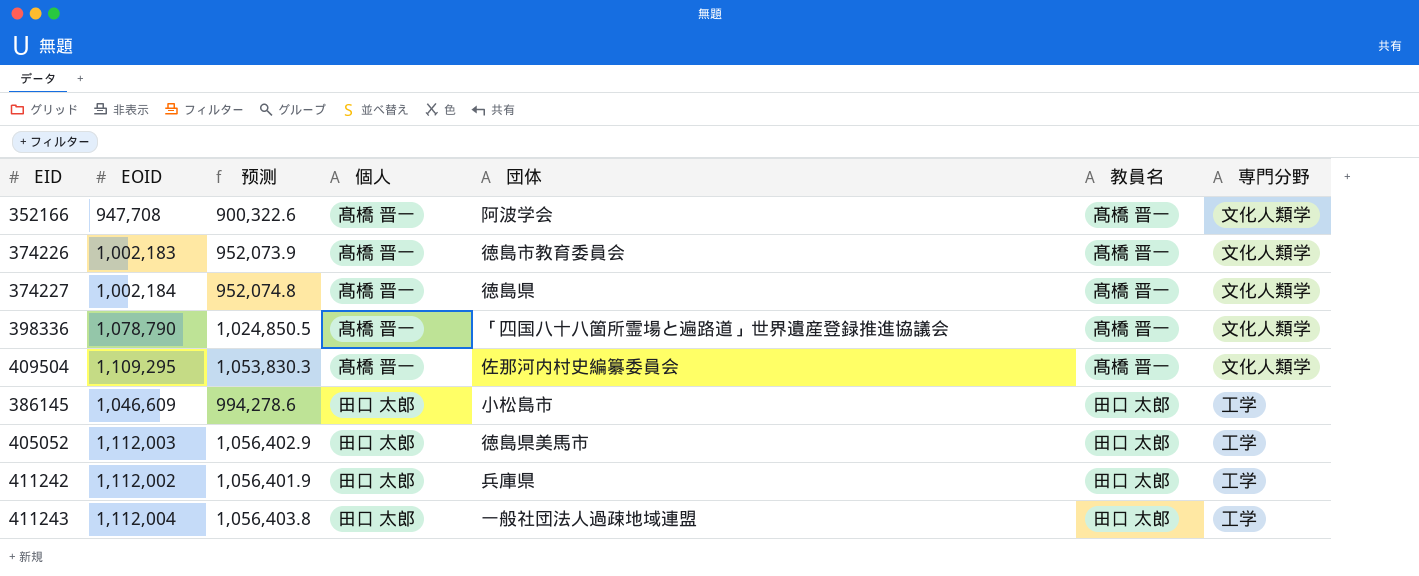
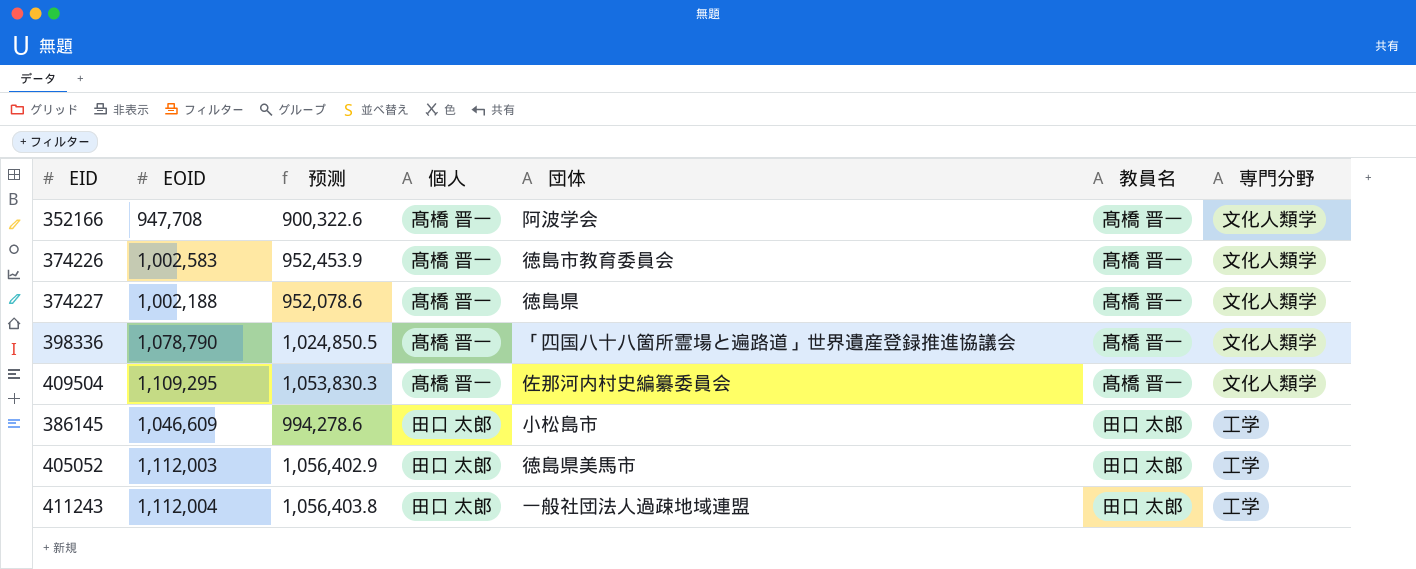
row 411242: 1,112,002 | 1,056,401.9 | 田口 太郎 | 兵庫県 | 田口 太郎 | 工学 -> none
374226 | EOID: 1,002,183 -> 1,002,583
374226 | 预测: 952,073.9 -> 952,453.9
374227 | EOID: 1,002,184 -> 1,002,188
374227 | 预测: 952,074.8 -> 952,078.6

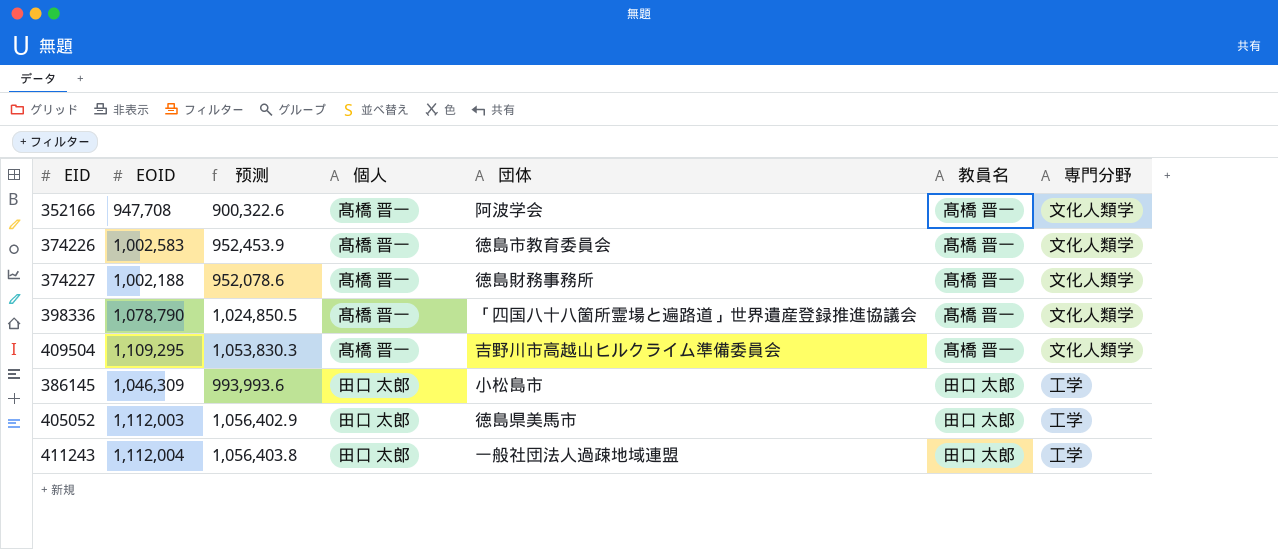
374227 | 団体: 徳島県 -> 徳島財務事務所
409504 | 団体: 佐那河内村史編纂委員会 -> 吉野川市高越山ヒルクライム準備委員会
386145 | EOID: 1,046,609 -> 1,046,309
386145 | 预测: 994,278.6 -> 993,993.6

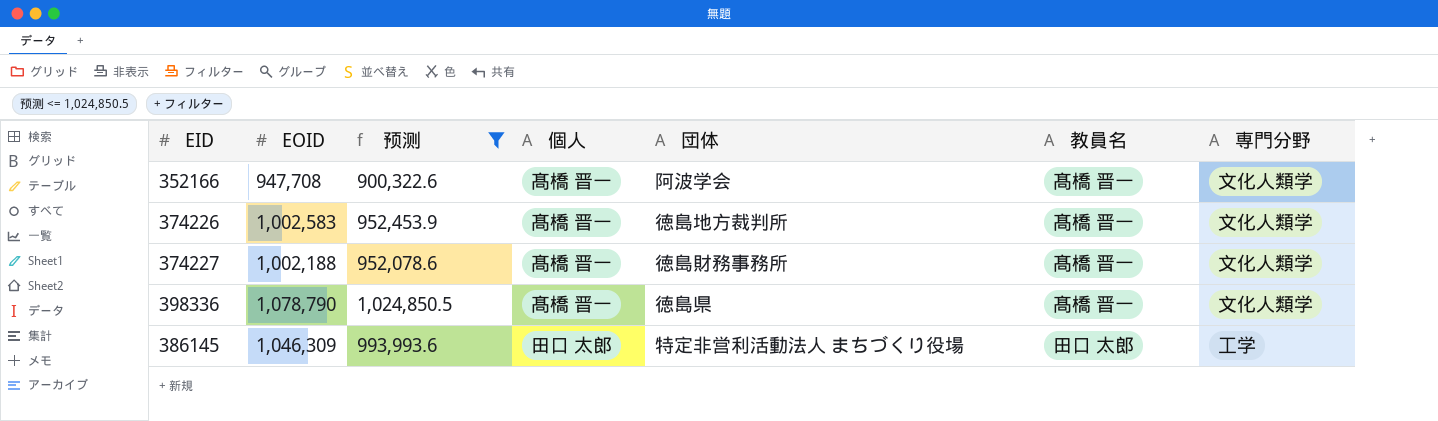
filter: none -> 预测 <= 1,024,850.5
374226 | 団体: 徳島市教育委員会 -> 徳島地方裁判所
398336 | 団体: 「四国八十八箇所霊場と遍路道」世界遺産登録推進協議会 -> 徳島県
386145 | 団体: 小松島市 -> 特定非営利活動法人 まちづくり役場

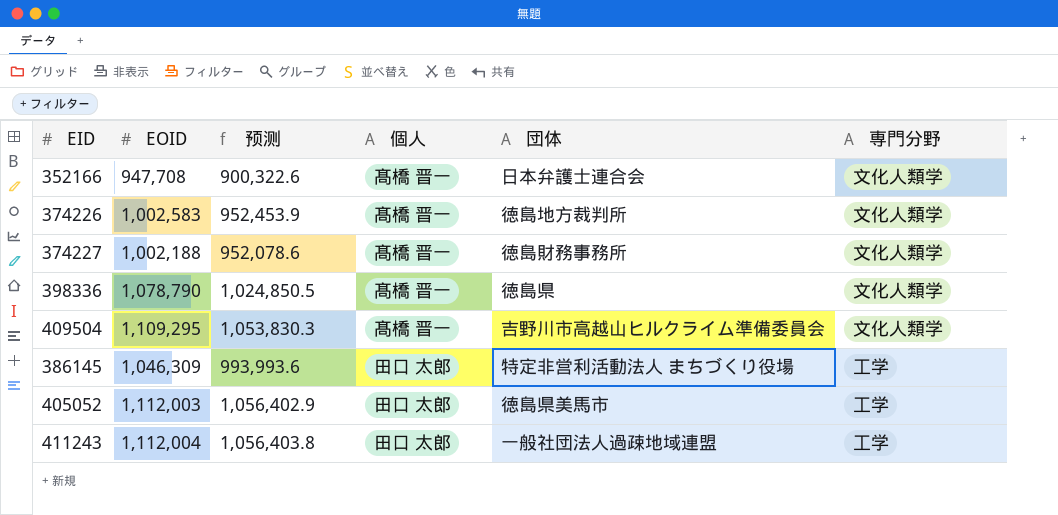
filter: 预测 <= 1,024,850.5 -> none
column 教員名 | position: 6 -> none
352166 | 団体: 阿波学会 -> 日本弁護士連合会

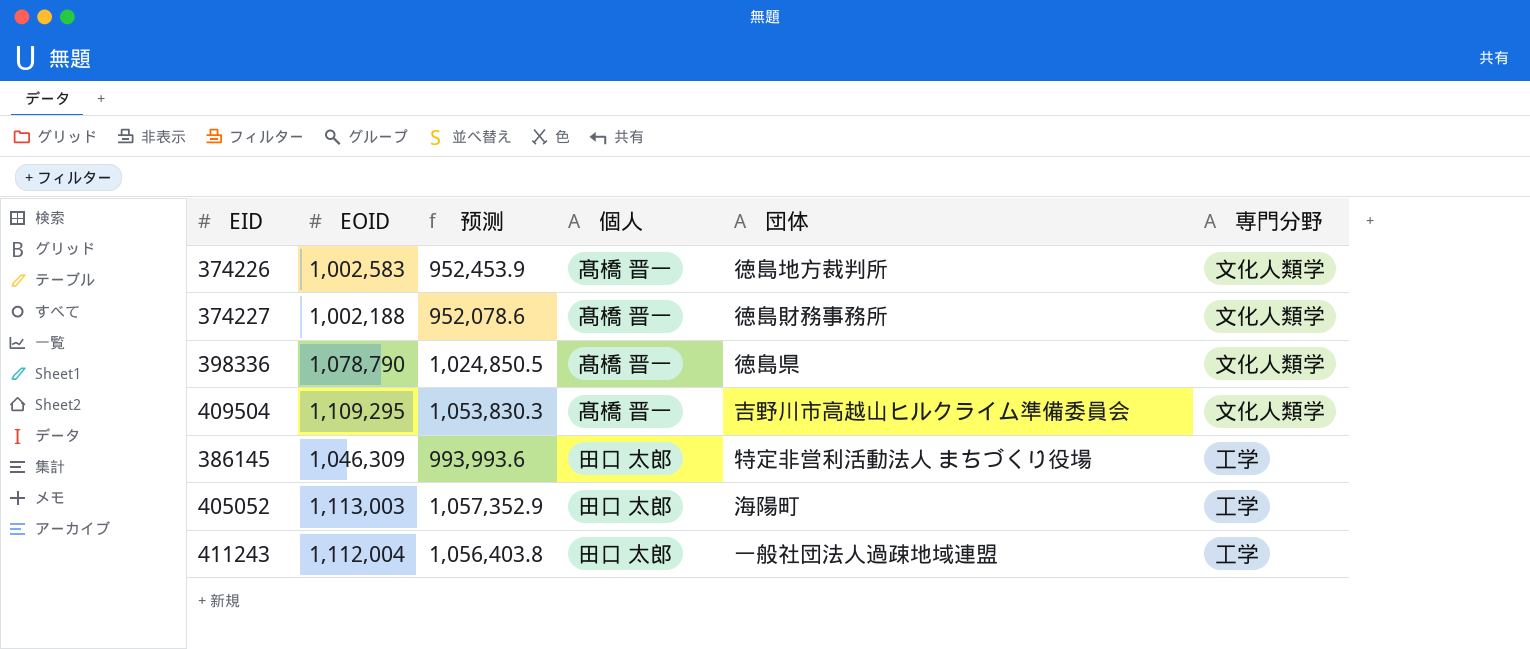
row 352166: 947,708 | 900,322.6 | 髙橋 晋一 | 日本弁護士連合会 | 文化人類学 -> none
405052 | EOID: 1,112,003 -> 1,113,003
405052 | 预测: 1,056,402.9 -> 1,057,352.9
405052 | 団体: 徳島県美馬市 -> 海陽町

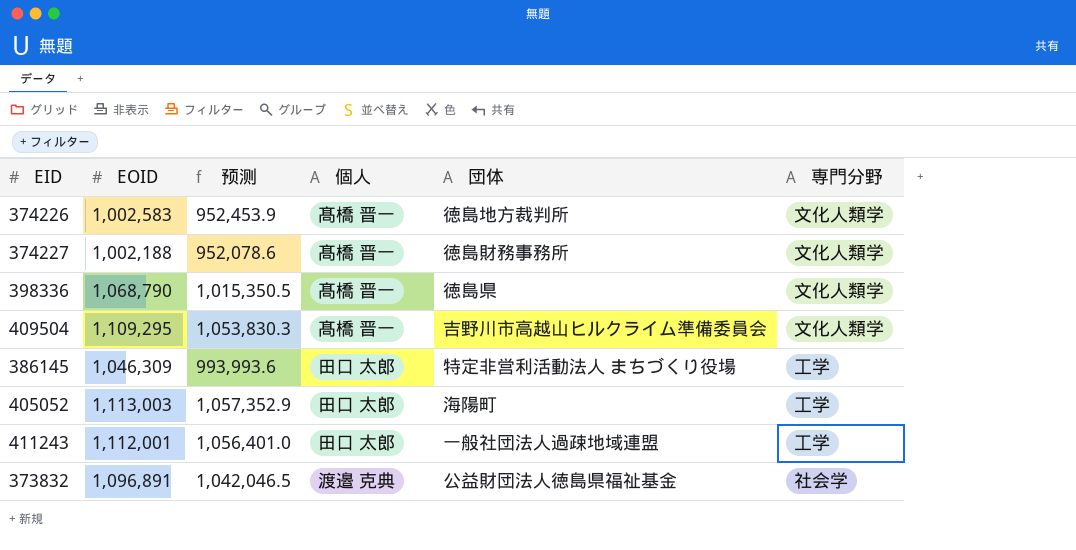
398336 | EOID: 1,078,790 -> 1,068,790
398336 | 预测: 1,024,850.5 -> 1,015,350.5
411243 | EOID: 1,112,004 -> 1,112,001
411243 | 预测: 1,056,403.8 -> 1,056,401.0
row 373832: none -> 1,096,891 | 1,042,046.5 | 渡邉 克典 | 公益財団法人徳島県福祉基金 | 社会学

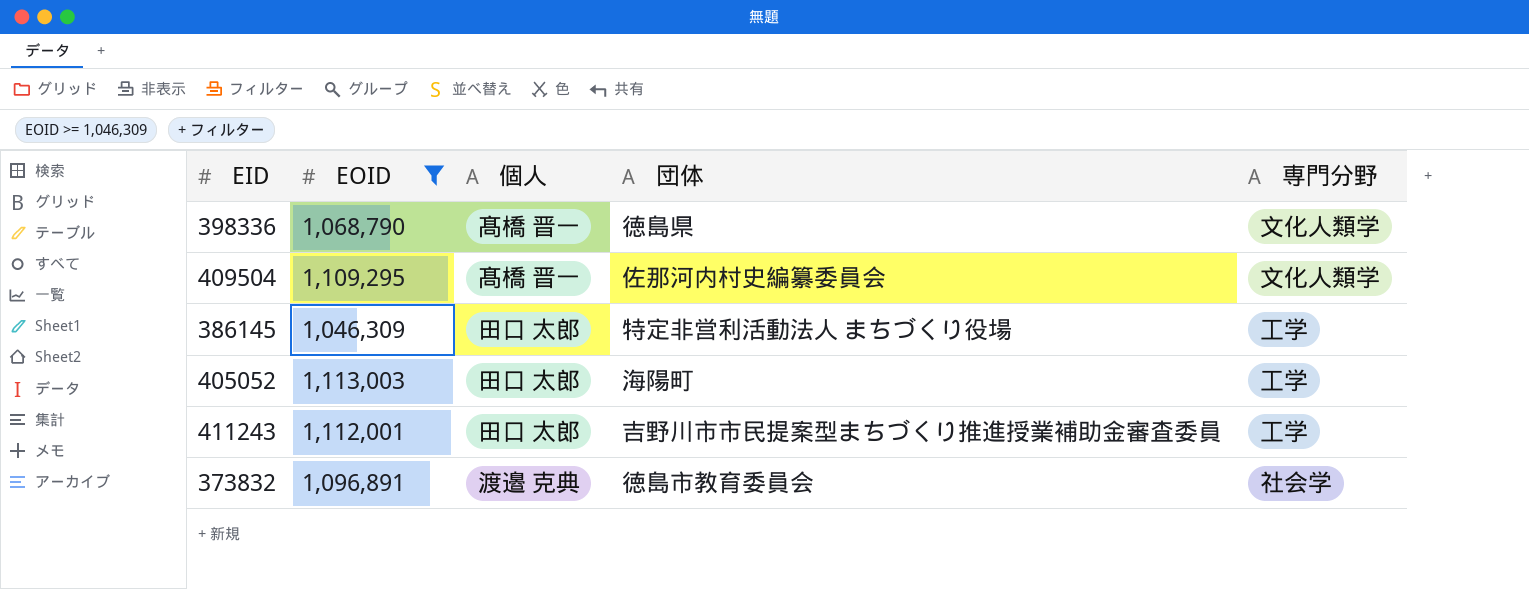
filter: none -> EOID >= 1,046,309
column 预测 | formula: [EOID] * 0.95 -> none
409504 | 団体: 吉野川市高越山ヒルクライム準備委員会 -> 佐那河内村史編纂委員会
411243 | 団体: 一般社団法人過疎地域連盟 -> 吉野川市市民提案型まちづくり推進授業補助金審査委員
373832 | 団体: 公益財団法人徳島県福祉基金 -> 徳島市教育委員会

